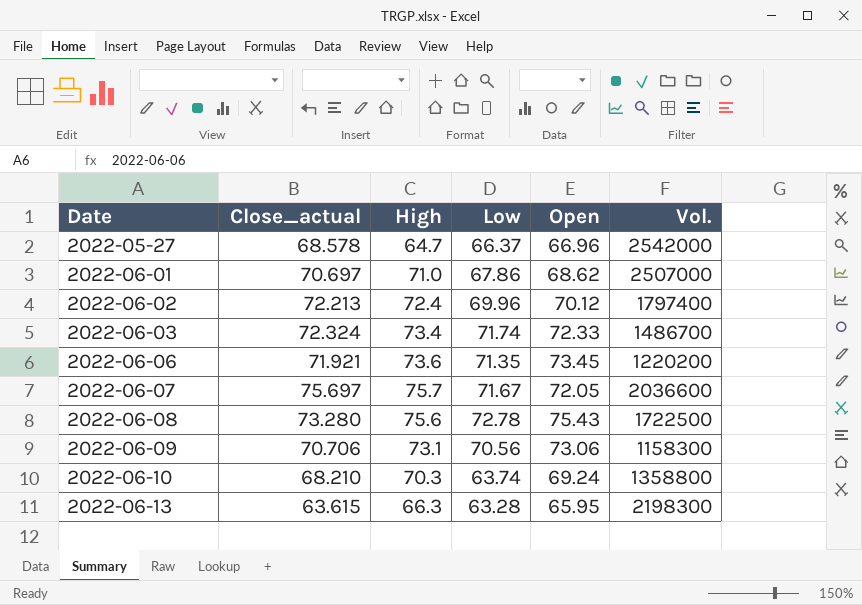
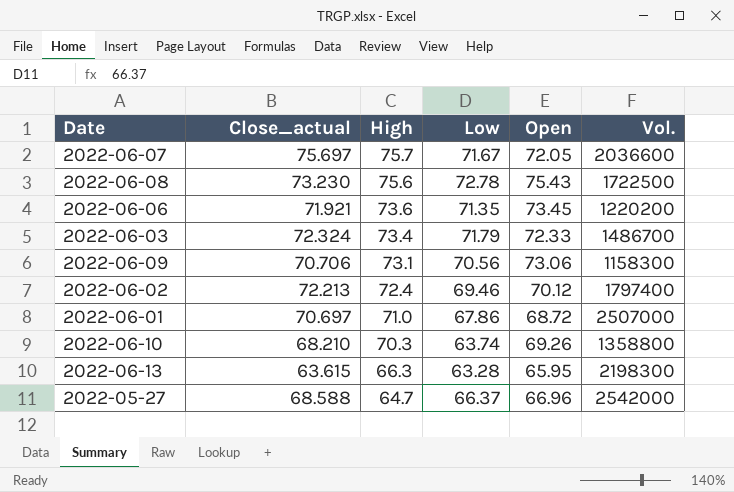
row order: Date ascending -> High descending
2022-06-08 | Close_actual: 73.280 -> 73.230
2022-06-03 | Low: 71.74 -> 71.79
2022-06-02 | Low: 69.96 -> 69.46
2022-06-01 | Open: 68.62 -> 68.72
2022-06-10 | Open: 69.24 -> 69.26
2022-05-27 | Close_actual: 68.578 -> 68.588

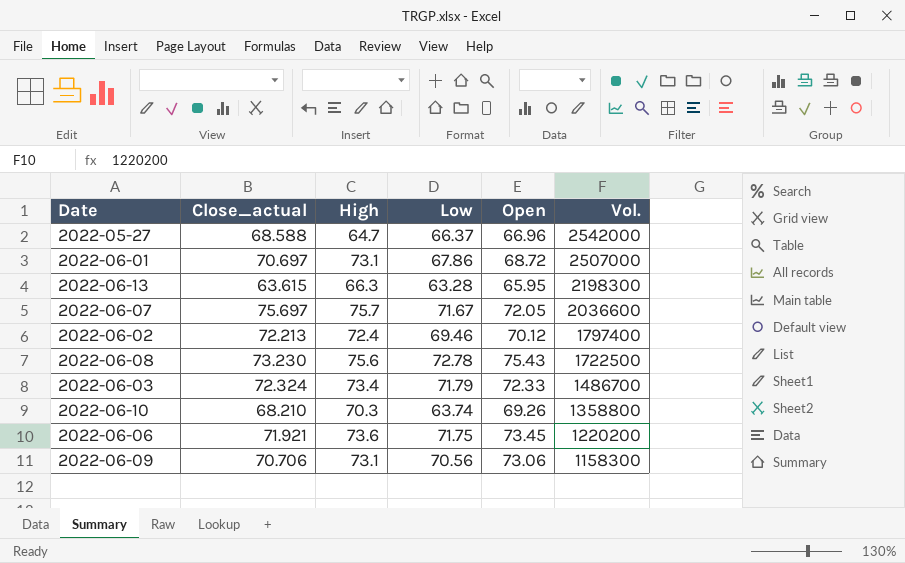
row order: High descending -> Vol. descending
2022-06-01 | High: 71.0 -> 73.1
2022-06-06 | Low: 71.35 -> 71.75

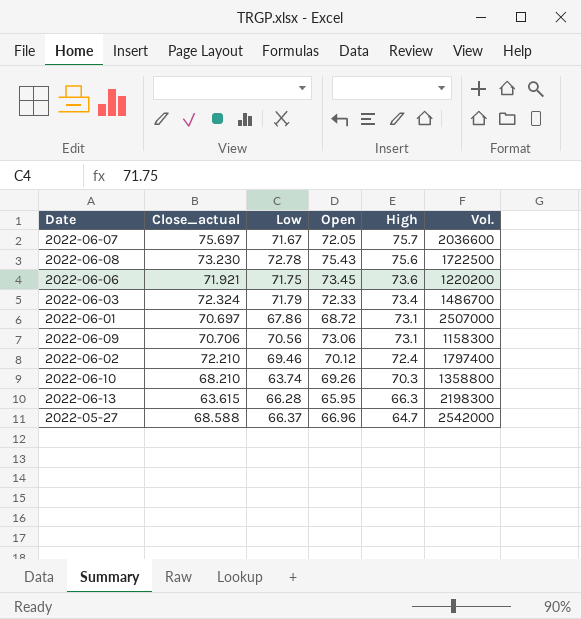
row order: Vol. descending -> High descending
column High | position: 3 -> 5
2022-06-02 | Close_actual: 72.213 -> 72.210
2022-06-13 | Low: 63.28 -> 66.28

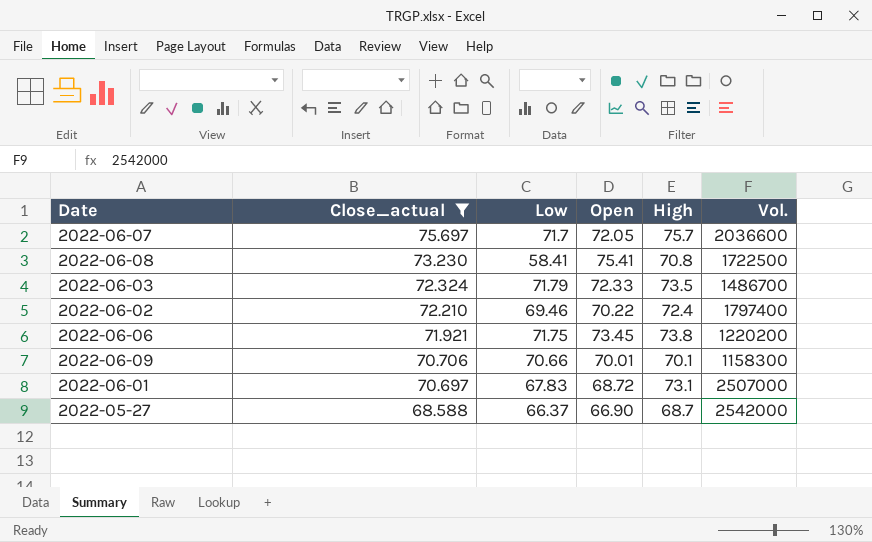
filter: none -> Close_actual >= 68.588
row order: High descending -> Close_actual descending
2022-06-07 | Low: 71.67 -> 71.7
2022-06-08 | Low: 72.78 -> 58.41
2022-06-08 | Open: 75.43 -> 75.41
2022-06-08 | High: 75.6 -> 70.8
2022-06-03 | High: 73.4 -> 73.5
2022-06-02 | Open: 70.12 -> 70.22
2022-06-06 | High: 73.6 -> 73.8
2022-06-09 | Low: 70.56 -> 70.66
2022-06-09 | Open: 73.06 -> 70.01
2022-06-09 | High: 73.1 -> 70.1
2022-06-01 | Low: 67.86 -> 67.83
2022-05-27 | Open: 66.96 -> 66.90
2022-05-27 | High: 64.7 -> 68.7

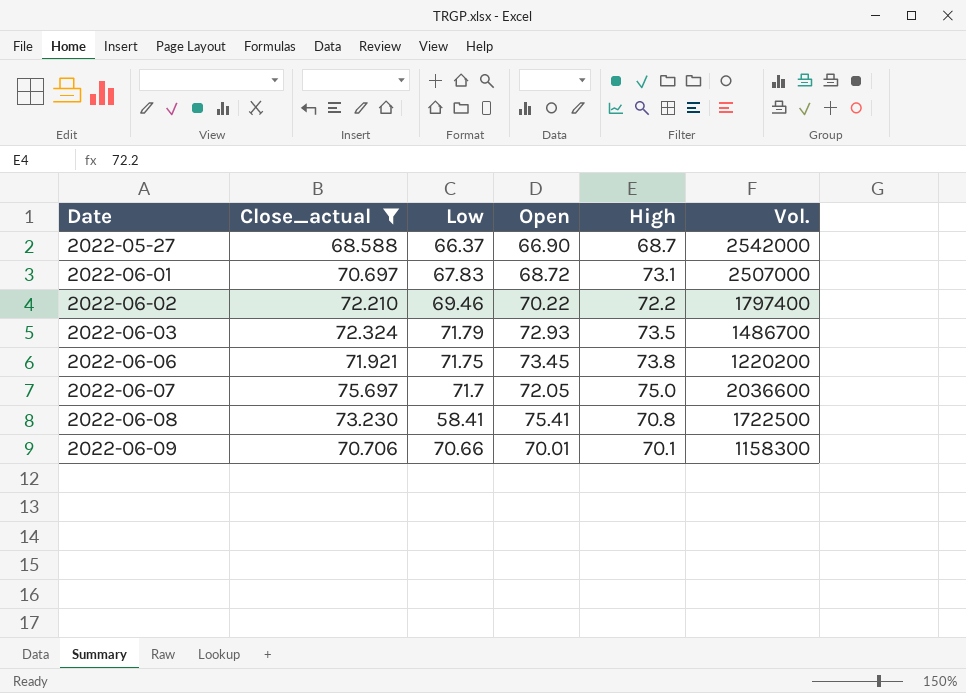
row order: Close_actual descending -> Date ascending
2022-06-02 | High: 72.4 -> 72.2
2022-06-03 | Open: 72.33 -> 72.93
2022-06-07 | High: 75.7 -> 75.0

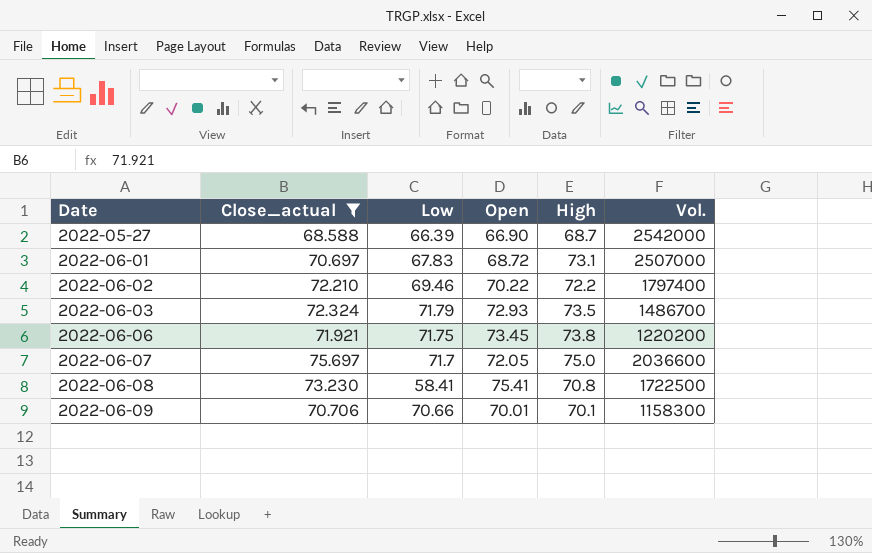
2022-05-27 | Low: 66.37 -> 66.39

